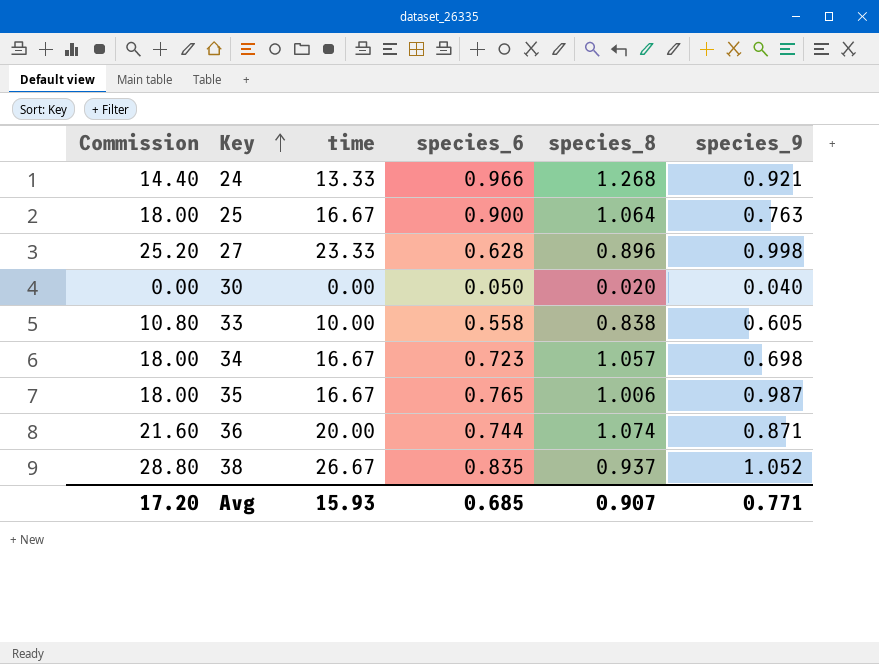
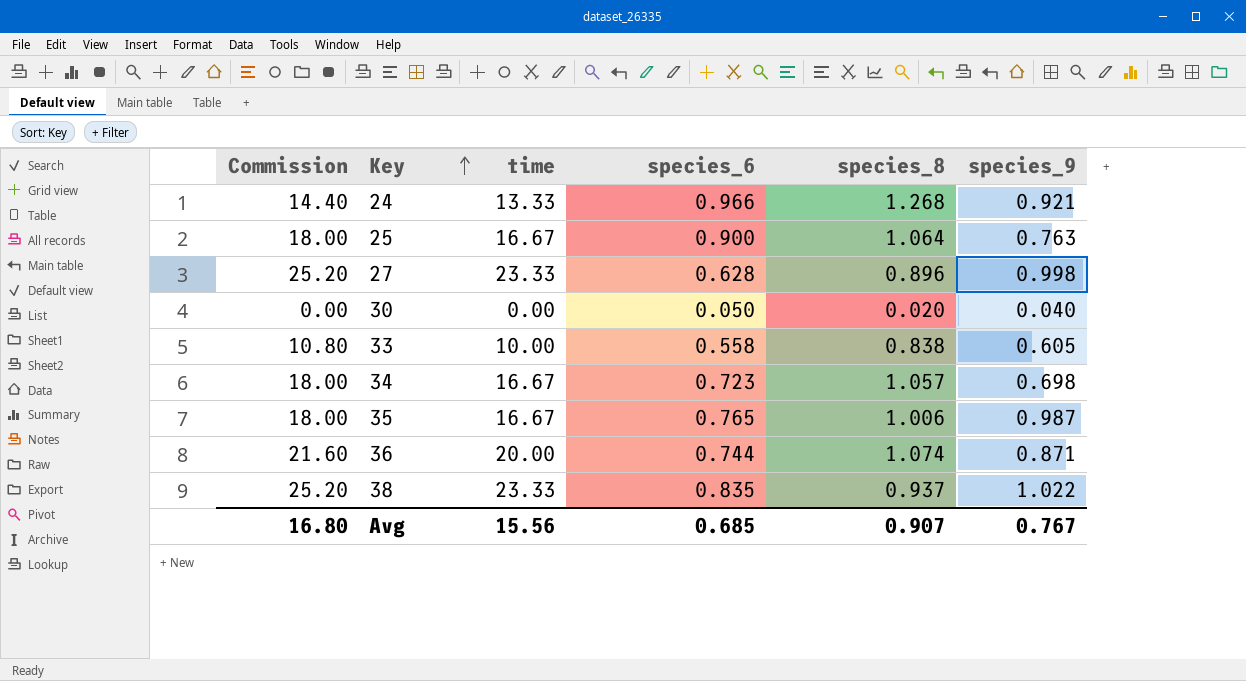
38 | Commission: 28.80 -> 25.20
38 | time: 26.67 -> 23.33
38 | species_9: 1.052 -> 1.022
Avg | Commission: 17.20 -> 16.80
Avg | time: 15.93 -> 15.56
Avg | species_9: 0.771 -> 0.767

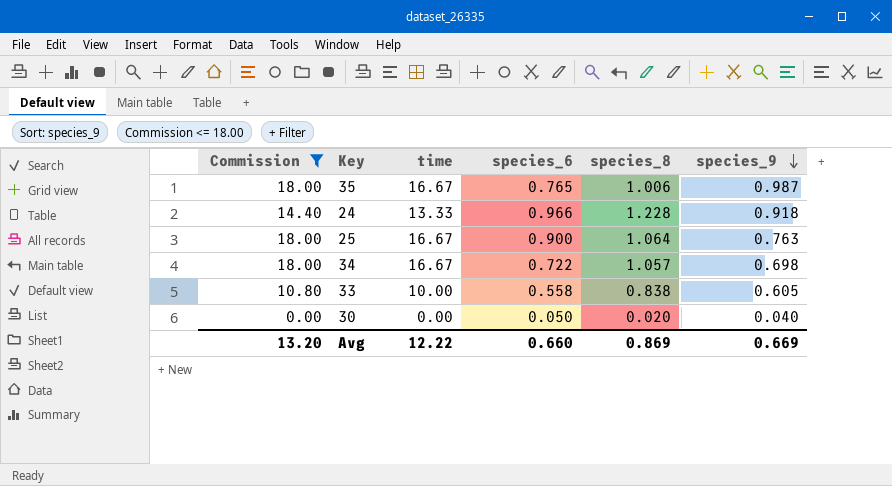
filter: none -> Commission <= 18.00
row order: Key ascending -> species_9 descending
24 | species_8: 1.268 -> 1.228
24 | species_9: 0.921 -> 0.918
34 | species_6: 0.723 -> 0.722
Avg | Commission: 16.80 -> 13.20
Avg | time: 15.56 -> 12.22
Avg | species_6: 0.685 -> 0.660
Avg | species_8: 0.907 -> 0.869
Avg | species_9: 0.767 -> 0.669

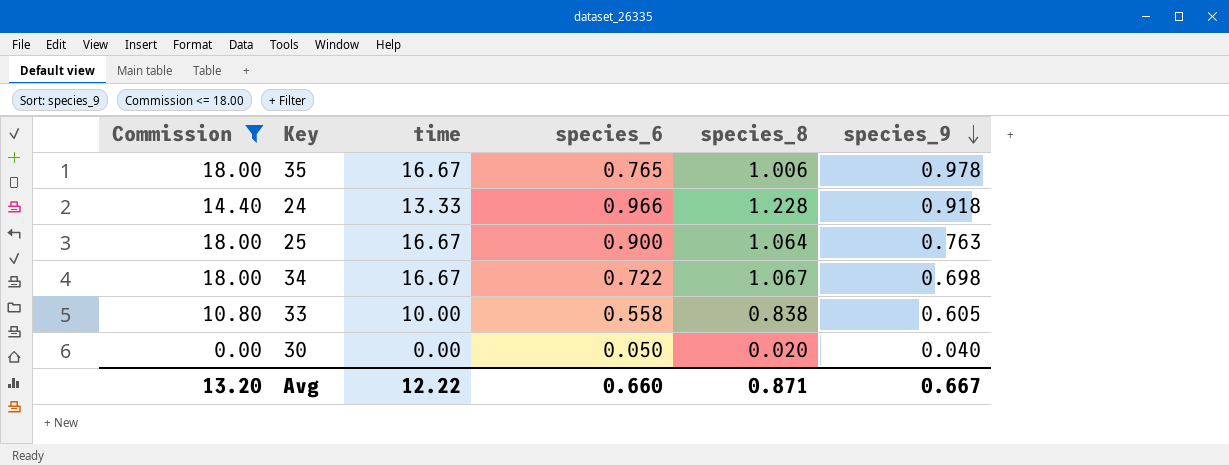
35 | species_9: 0.987 -> 0.978
34 | species_8: 1.057 -> 1.067
Avg | species_8: 0.869 -> 0.871
Avg | species_9: 0.669 -> 0.667

